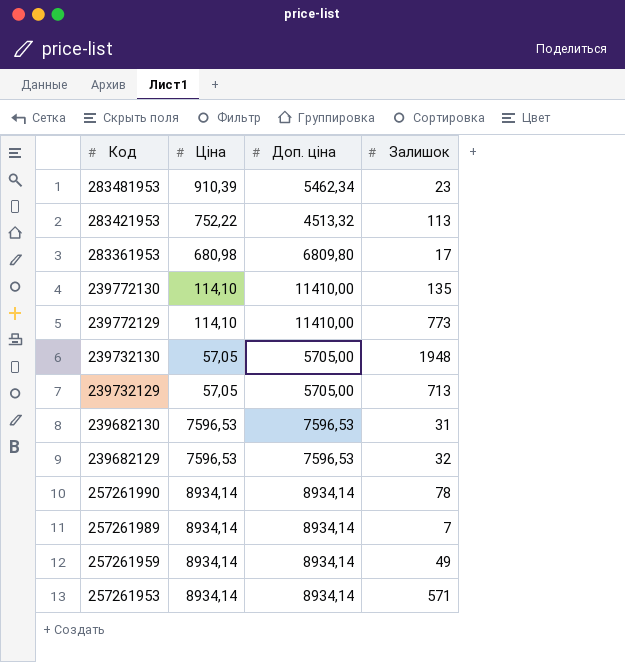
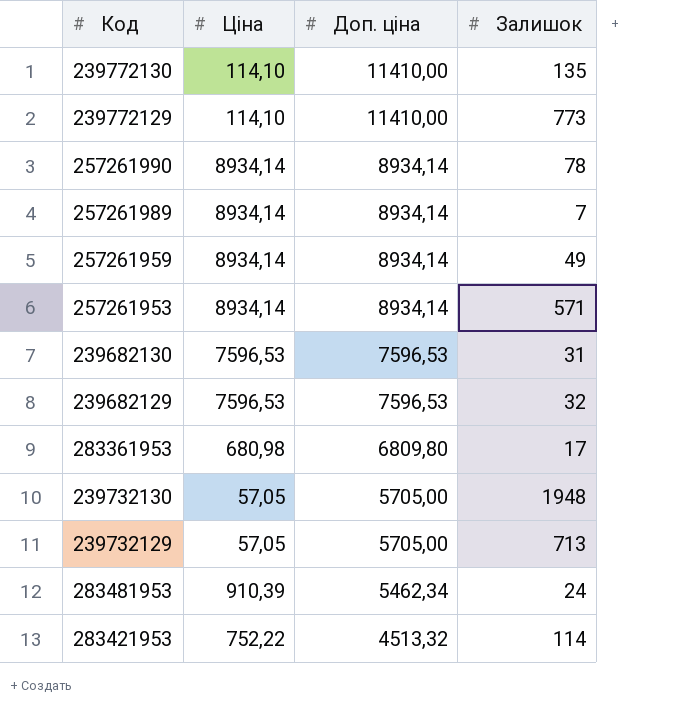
row order: none -> Доп. ціна descending
283481953 | Залишок: 23 -> 24
283421953 | Залишок: 113 -> 114

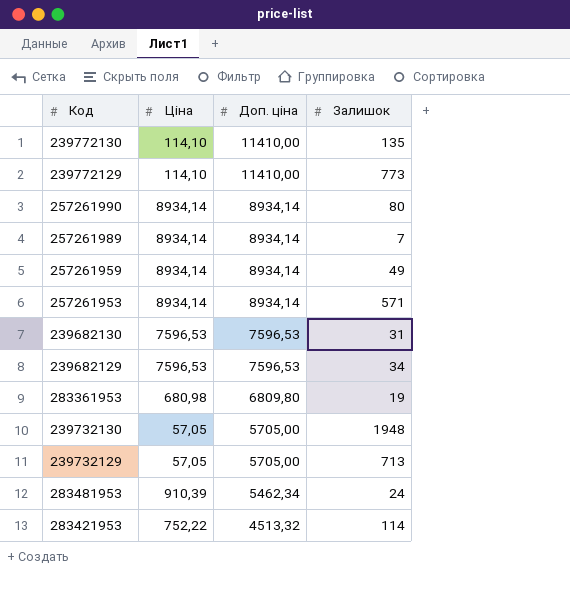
257261990 | Залишок: 78 -> 80
239682129 | Залишок: 32 -> 34
283361953 | Залишок: 17 -> 19

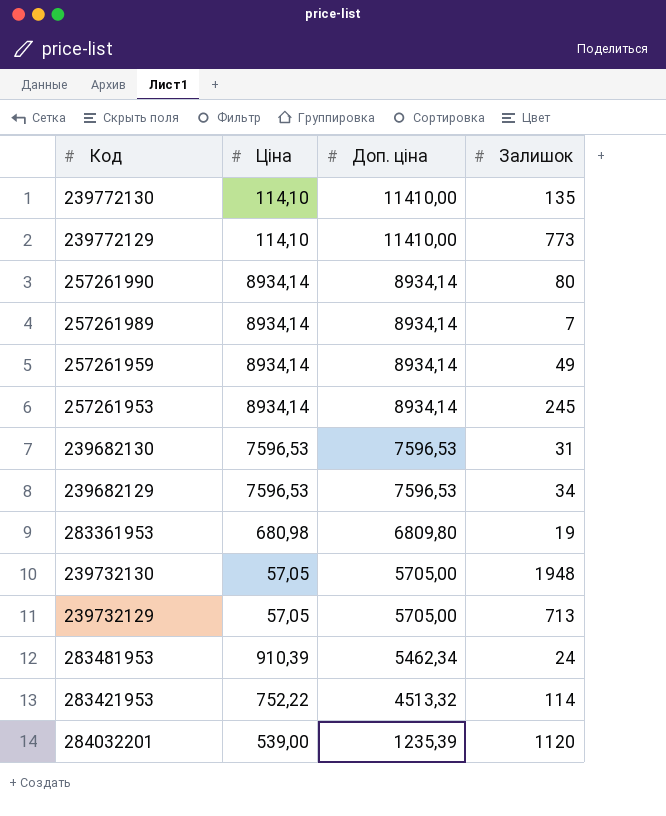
257261953 | Залишок: 571 -> 245
row 284032201: none -> 539,00 | 1235,39 | 1120

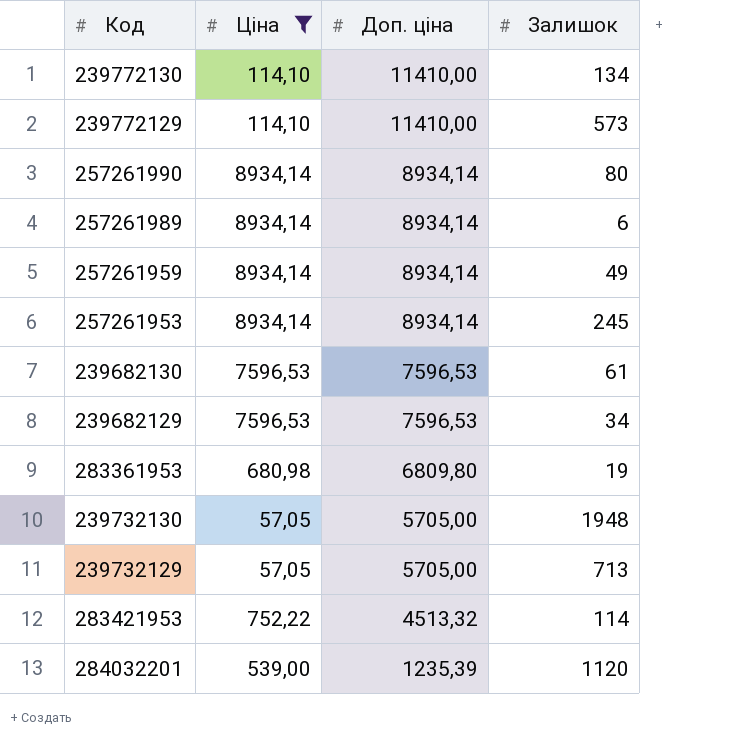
filter: none -> Ціна != 910,39
239772130 | Залишок: 135 -> 134
239772129 | Залишок: 773 -> 573
257261989 | Залишок: 7 -> 6
239682130 | Залишок: 31 -> 61

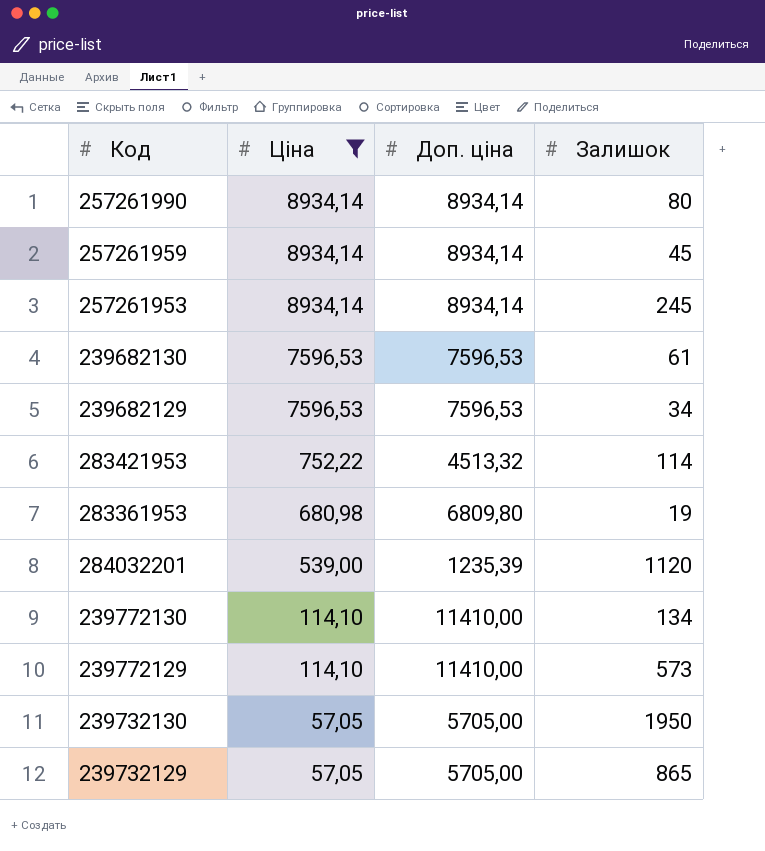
row order: Доп. ціна descending -> Ціна descending
row 257261989: 8934,14 | 8934,14 | 6 -> none
257261959 | Залишок: 49 -> 45
239732130 | Залишок: 1948 -> 1950
239732129 | Залишок: 713 -> 865

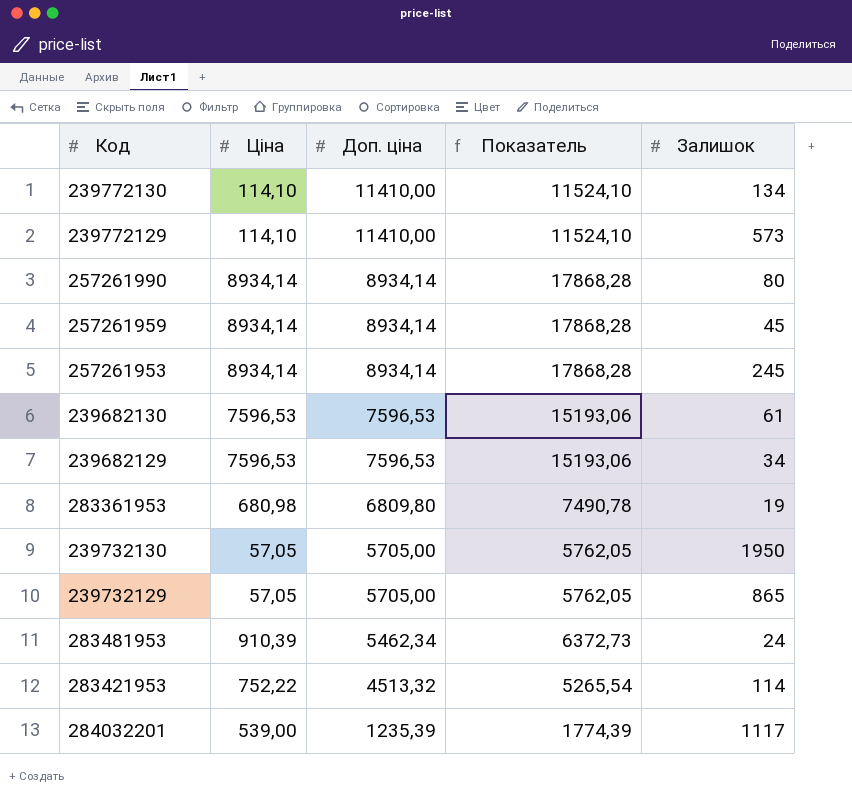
filter: Ціна != 910,39 -> none
row order: Ціна descending -> Доп. ціна descending
column Показатель | formula: none -> [Ціна] + [Доп. ціна]
284032201 | Залишок: 1120 -> 1117

